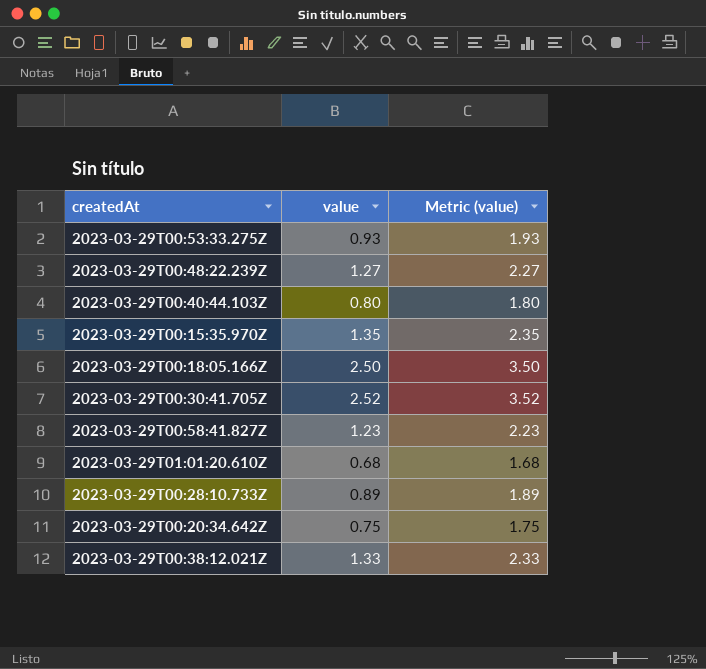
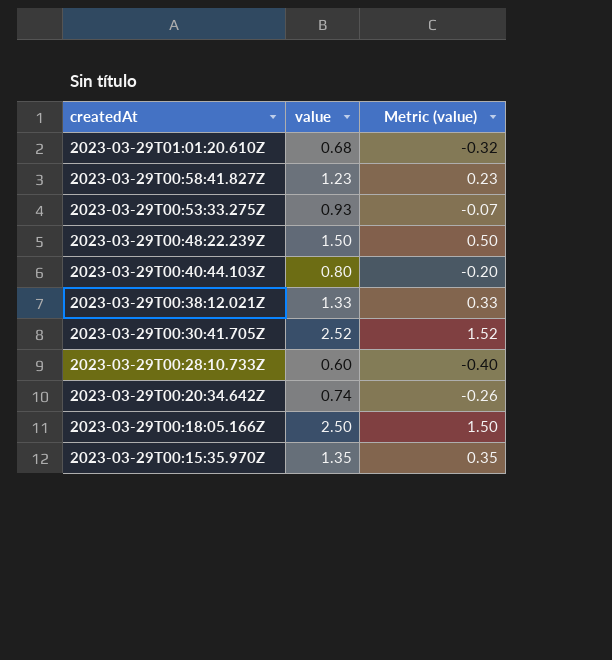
row order: none -> createdAt descending
column Metric (value) | formula: [value] + 1 -> [value] - 1
2023-03-29T00:48:22.239Z | value: 1.27 -> 1.50
2023-03-29T00:28:10.733Z | value: 0.89 -> 0.60
2023-03-29T00:20:34.642Z | value: 0.75 -> 0.74

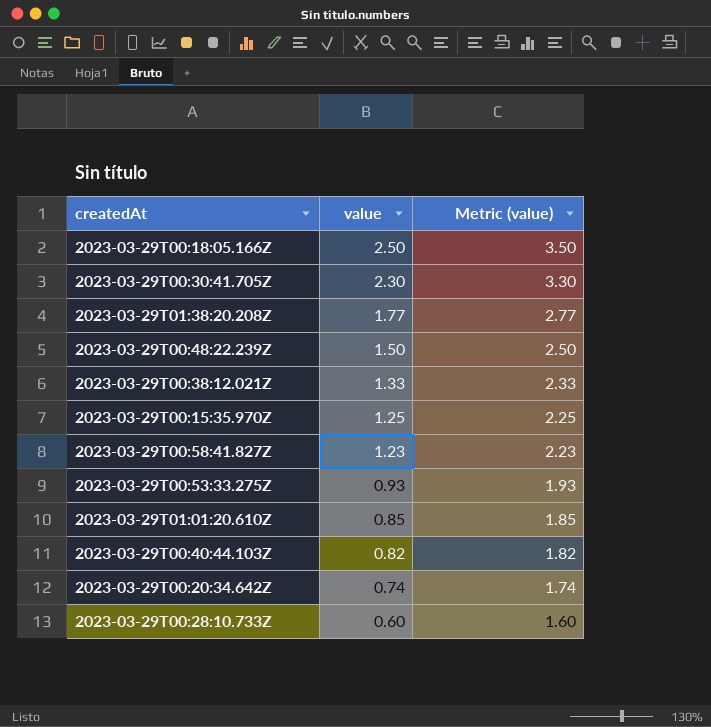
row order: createdAt descending -> value descending
column Metric (value) | formula: [value] - 1 -> [value] + 1
2023-03-29T00:30:41.705Z | value: 2.52 -> 2.30
row 2023-03-29T01:38:20.208Z: none -> 1.77 | 2.77
2023-03-29T00:15:35.970Z | value: 1.35 -> 1.25
2023-03-29T01:01:20.610Z | value: 0.68 -> 0.85
2023-03-29T00:40:44.103Z | value: 0.80 -> 0.82

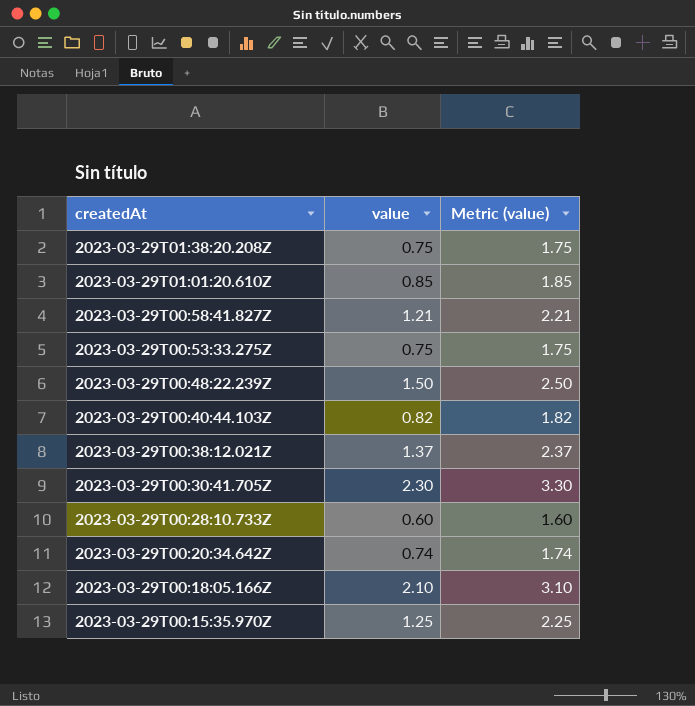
row order: value descending -> createdAt descending
2023-03-29T01:38:20.208Z | value: 1.77 -> 0.75
2023-03-29T01:38:20.208Z | Metric (value): 2.77 -> 1.75
2023-03-29T00:58:41.827Z | value: 1.23 -> 1.21
2023-03-29T00:58:41.827Z | Metric (value): 2.23 -> 2.21
2023-03-29T00:53:33.275Z | value: 0.93 -> 0.75
2023-03-29T00:53:33.275Z | Metric (value): 1.93 -> 1.75
2023-03-29T00:38:12.021Z | value: 1.33 -> 1.37
2023-03-29T00:38:12.021Z | Metric (value): 2.33 -> 2.37
2023-03-29T00:18:05.166Z | value: 2.50 -> 2.10
2023-03-29T00:18:05.166Z | Metric (value): 3.50 -> 3.10

